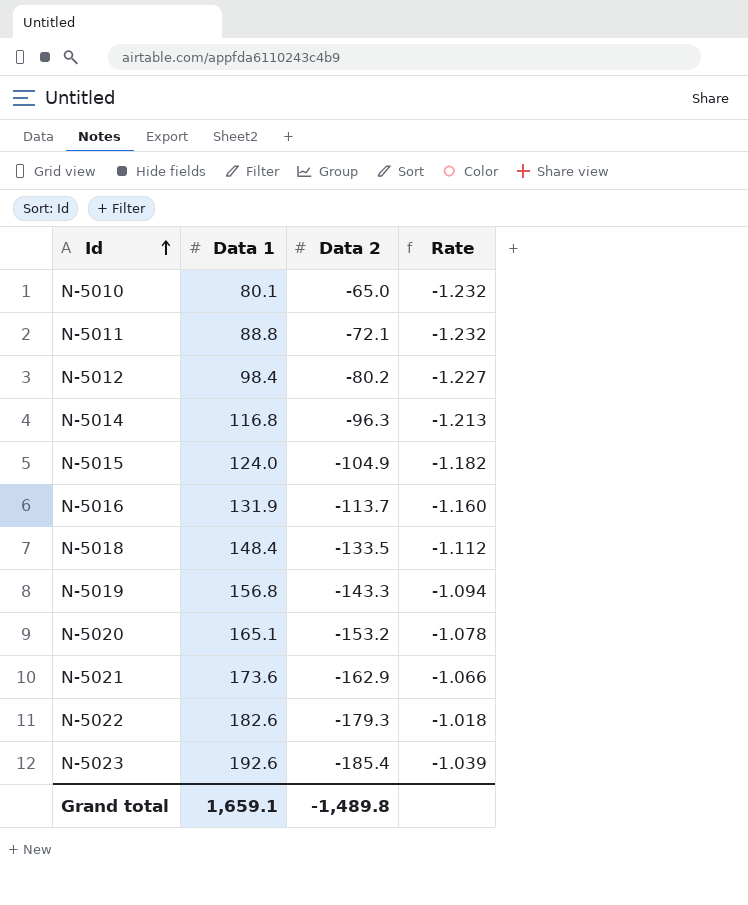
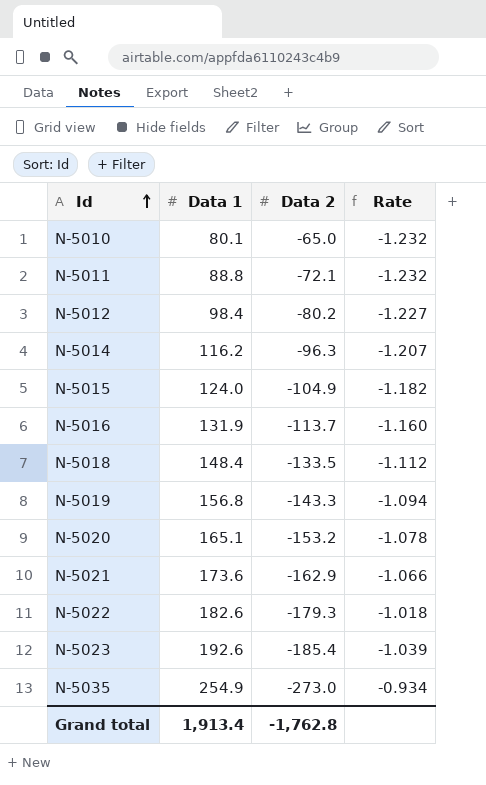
N-5014 | Data 1: 116.8 -> 116.2
N-5014 | Rate: -1.213 -> -1.207
row N-5035: none -> 254.9 | -273.0 | -0.934
Grand total | Data 1: 1,659.1 -> 1,913.4
Grand total | Data 2: -1,489.8 -> -1,762.8

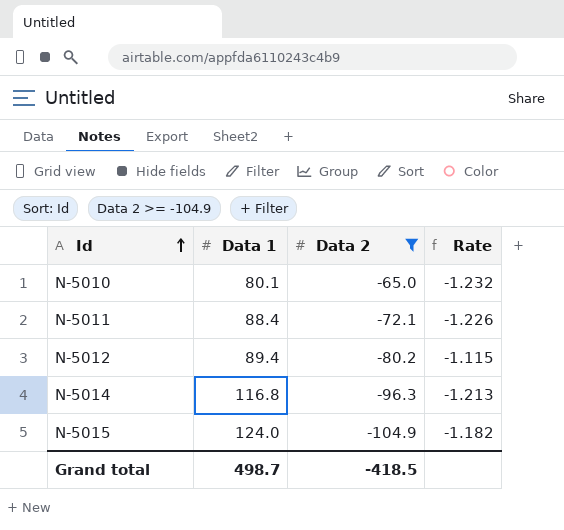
filter: none -> Data 2 >= -104.9
N-5011 | Data 1: 88.8 -> 88.4
N-5011 | Rate: -1.232 -> -1.226
N-5012 | Data 1: 98.4 -> 89.4
N-5012 | Rate: -1.227 -> -1.115
N-5014 | Data 1: 116.2 -> 116.8
N-5014 | Rate: -1.207 -> -1.213
Grand total | Data 1: 1,913.4 -> 498.7
Grand total | Data 2: -1,762.8 -> -418.5

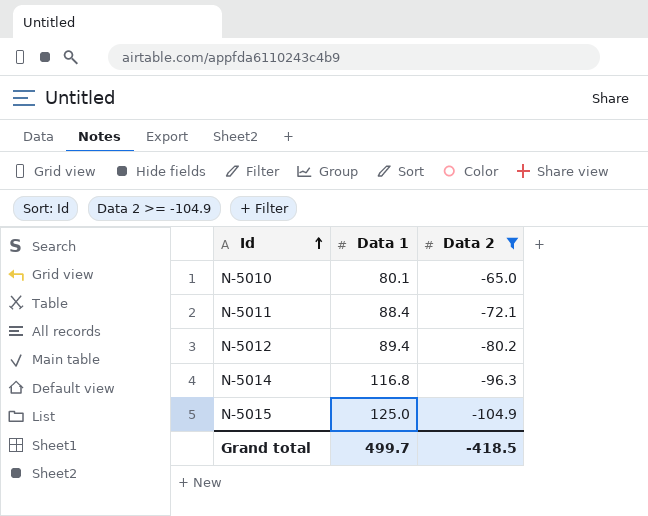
column Rate | formula: [Data 1] / [Data 2] -> none
N-5015 | Data 1: 124.0 -> 125.0
Grand total | Data 1: 498.7 -> 499.7

